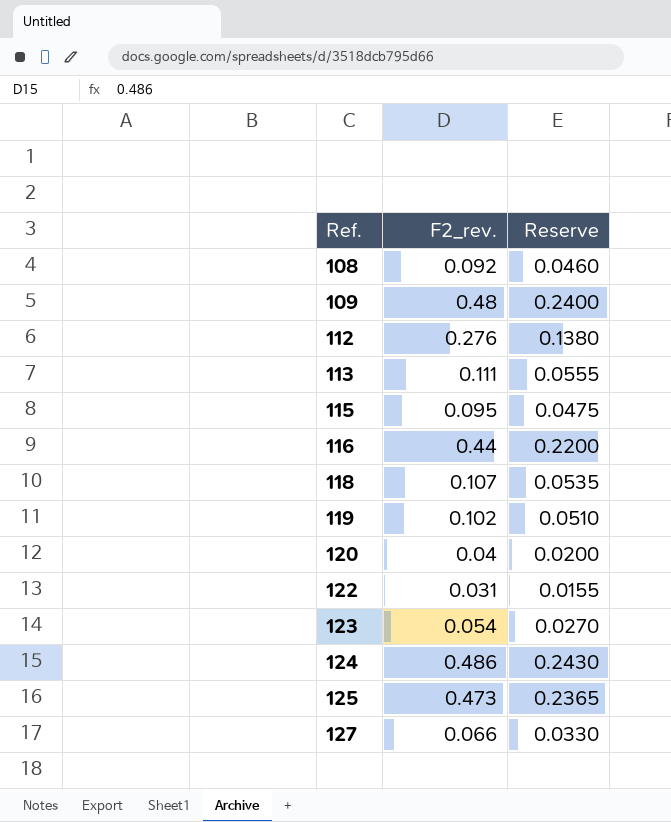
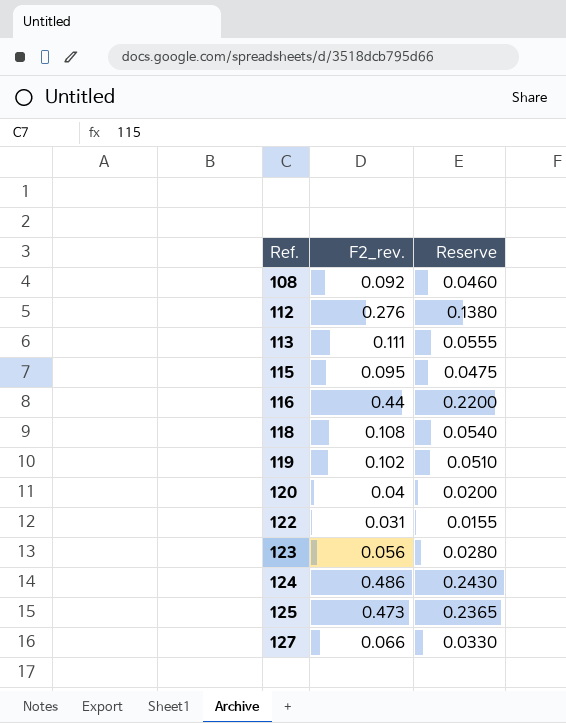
row 109: 0.48 | 0.2400 -> none
118 | F2_rev.: 0.107 -> 0.108
118 | Reserve: 0.0535 -> 0.0540
123 | F2_rev.: 0.054 -> 0.056
123 | Reserve: 0.0270 -> 0.0280

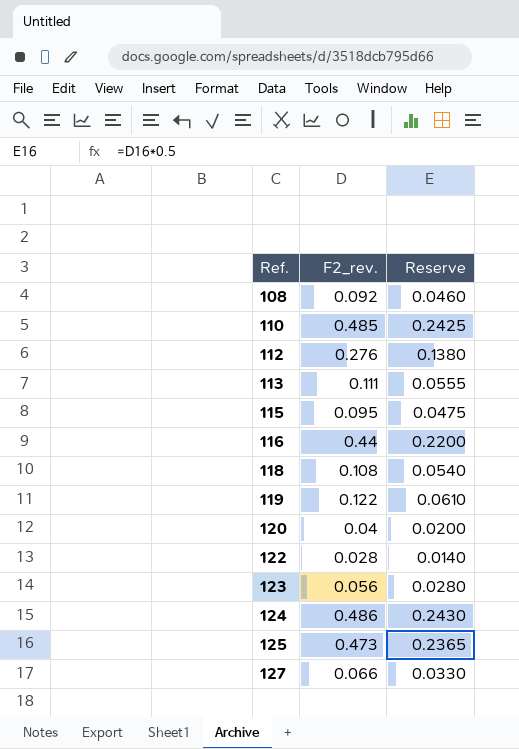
row 110: none -> 0.485 | 0.2425
119 | F2_rev.: 0.102 -> 0.122
119 | Reserve: 0.0510 -> 0.0610
122 | F2_rev.: 0.031 -> 0.028
122 | Reserve: 0.0155 -> 0.0140

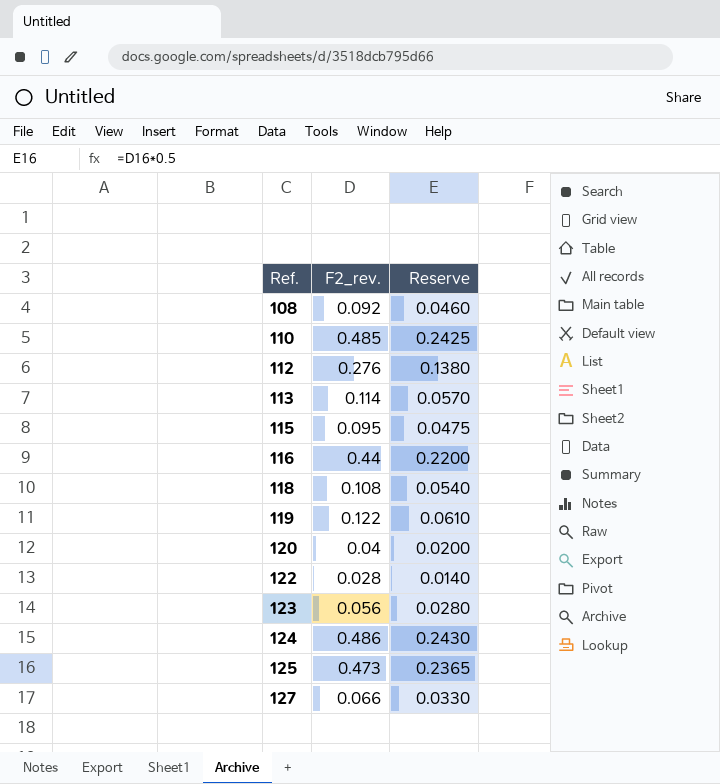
113 | F2_rev.: 0.111 -> 0.114
113 | Reserve: 0.0555 -> 0.0570

